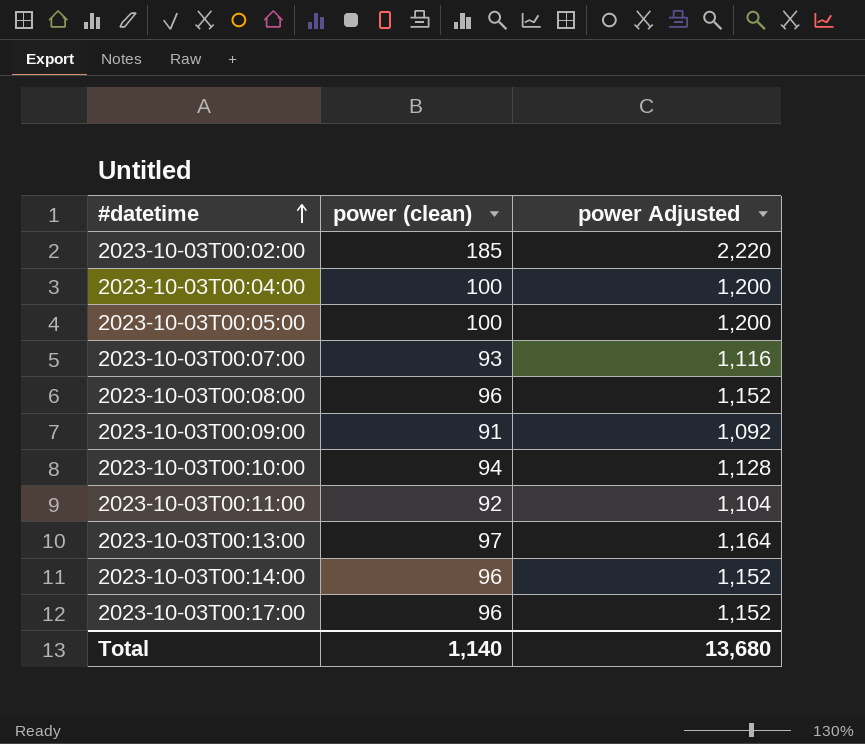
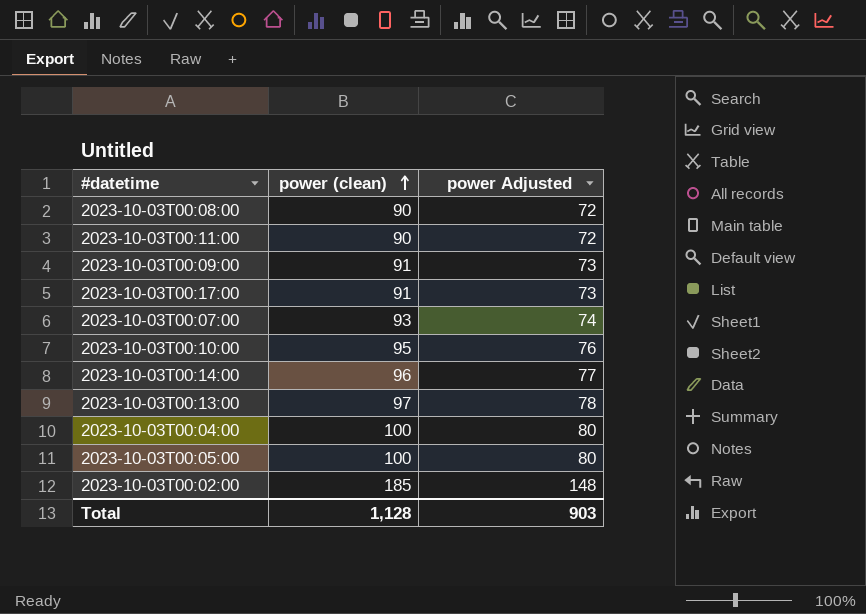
row order: #datetime ascending -> power (clean) ascending
column power Adjusted | formula: [power (clean)] * 12 -> [power (clean)] * 0.8
2023-10-03T00:08:00 | power (clean): 96 -> 90
2023-10-03T00:11:00 | power (clean): 92 -> 90
2023-10-03T00:17:00 | power (clean): 96 -> 91
2023-10-03T00:10:00 | power (clean): 94 -> 95
Total | power (clean): 1,140 -> 1,128
Total | power Adjusted: 13,680 -> 903

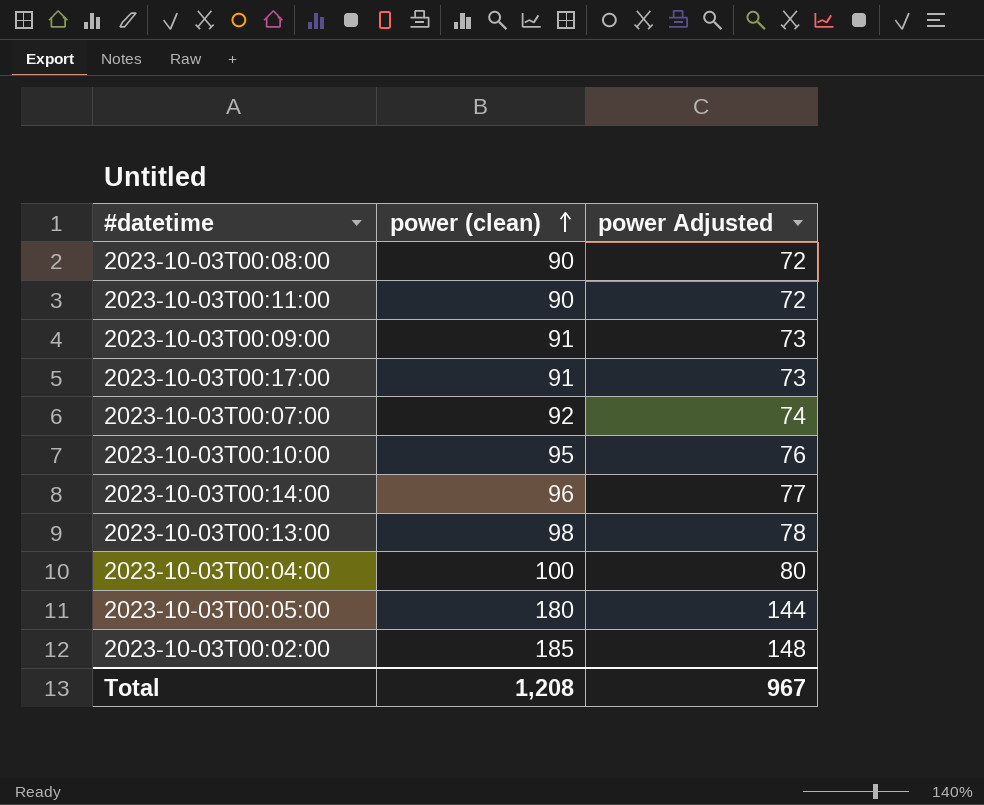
2023-10-03T00:07:00 | power (clean): 93 -> 92
2023-10-03T00:13:00 | power (clean): 97 -> 98
2023-10-03T00:05:00 | power (clean): 100 -> 180
2023-10-03T00:05:00 | power Adjusted: 80 -> 144
Total | power (clean): 1,128 -> 1,208
Total | power Adjusted: 903 -> 967

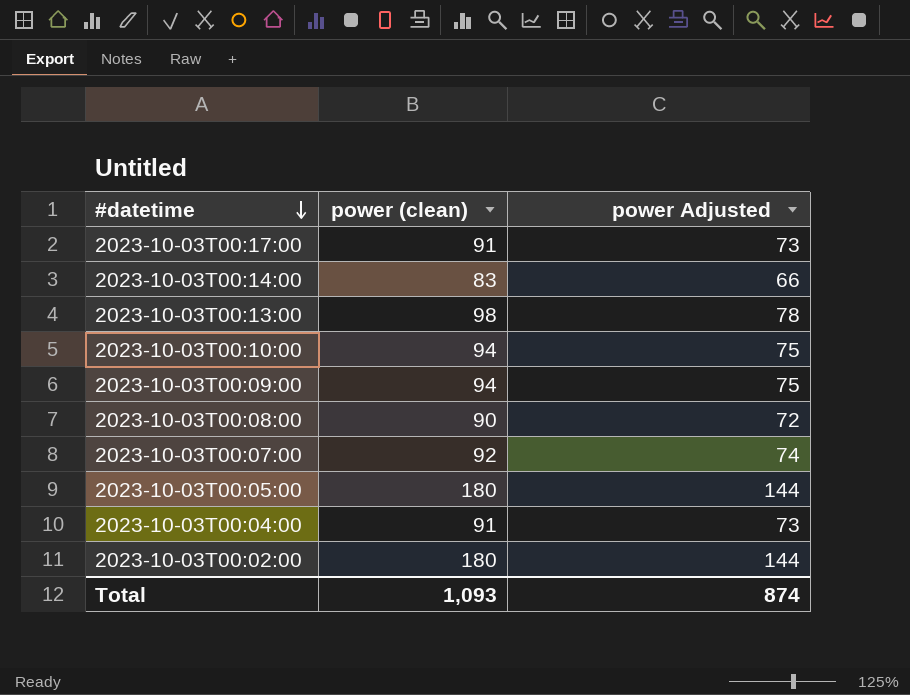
row order: power (clean) ascending -> #datetime descending
row 2023-10-03T00:11:00: 90 | 72 -> none
2023-10-03T00:14:00 | power (clean): 96 -> 83
2023-10-03T00:14:00 | power Adjusted: 77 -> 66
2023-10-03T00:10:00 | power (clean): 95 -> 94
2023-10-03T00:10:00 | power Adjusted: 76 -> 75
2023-10-03T00:09:00 | power (clean): 91 -> 94
2023-10-03T00:09:00 | power Adjusted: 73 -> 75
2023-10-03T00:04:00 | power (clean): 100 -> 91
2023-10-03T00:04:00 | power Adjusted: 80 -> 73
2023-10-03T00:02:00 | power (clean): 185 -> 180
2023-10-03T00:02:00 | power Adjusted: 148 -> 144
Total | power (clean): 1,208 -> 1,093
Total | power Adjusted: 967 -> 874

